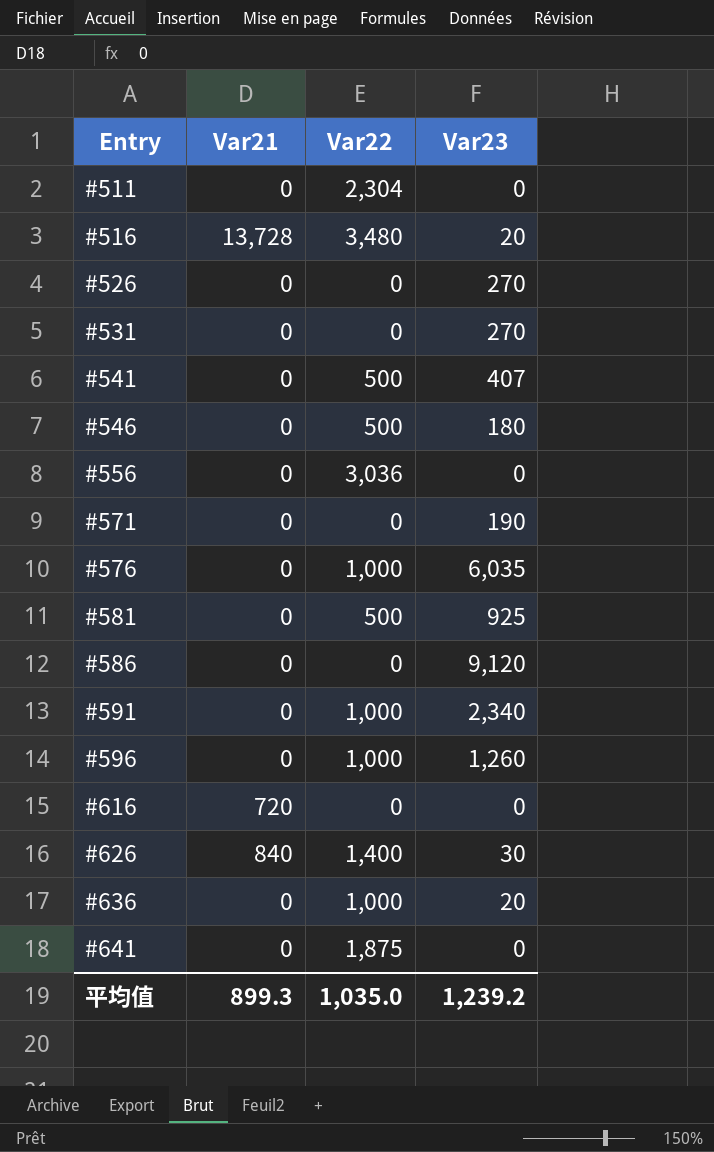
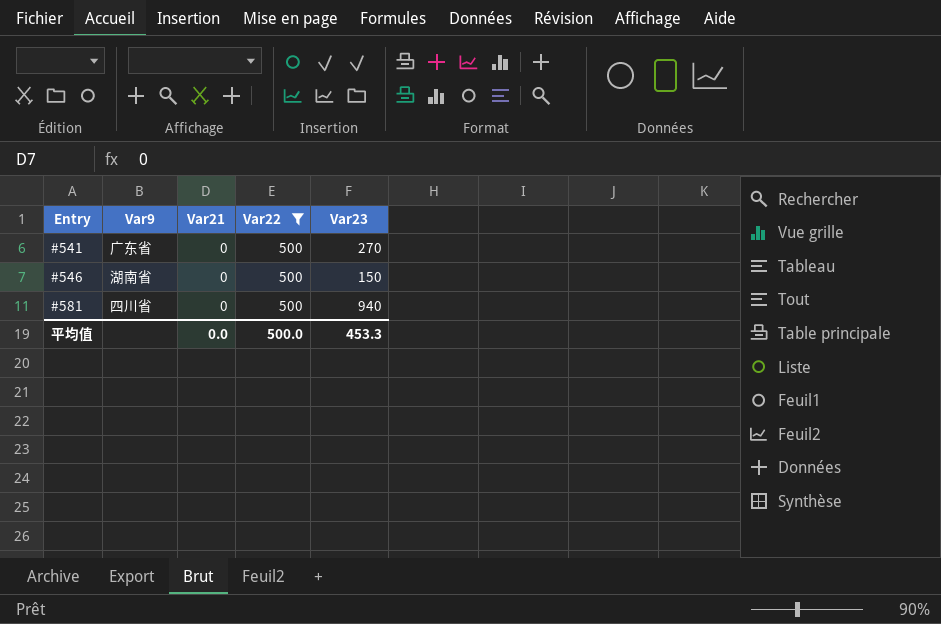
filter: none -> Var22 = 500
column Var9 | position: none -> 2
#541 | Var23: 407 -> 270
#546 | Var23: 180 -> 150
#581 | Var23: 925 -> 940
平均值 | Var21: 899.3 -> 0.0
平均值 | Var22: 1,035.0 -> 500.0
平均值 | Var23: 1,239.2 -> 453.3

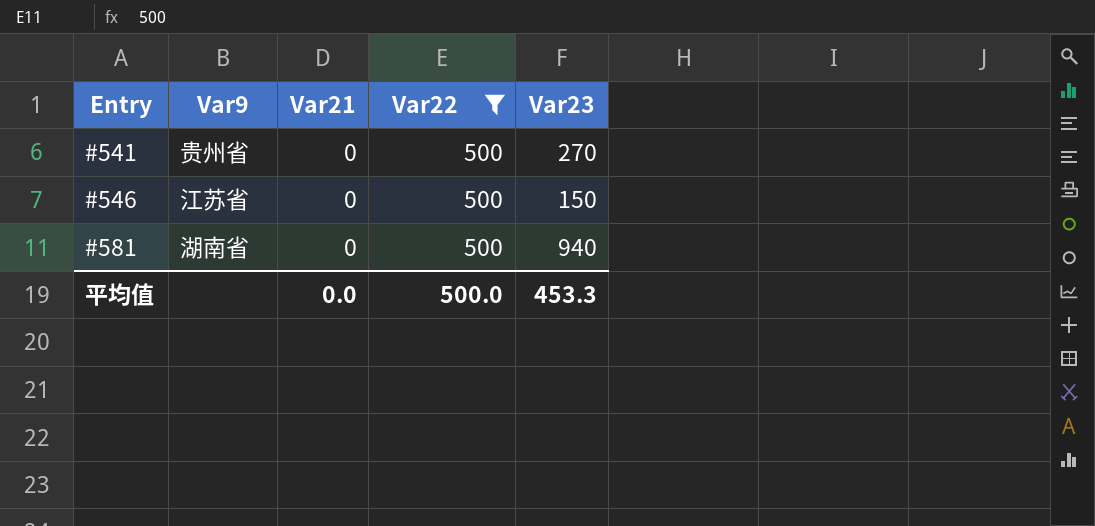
#541 | Var9: 广东省 -> 贵州省
#546 | Var9: 湖南省 -> 江苏省
#581 | Var9: 四川省 -> 湖南省

